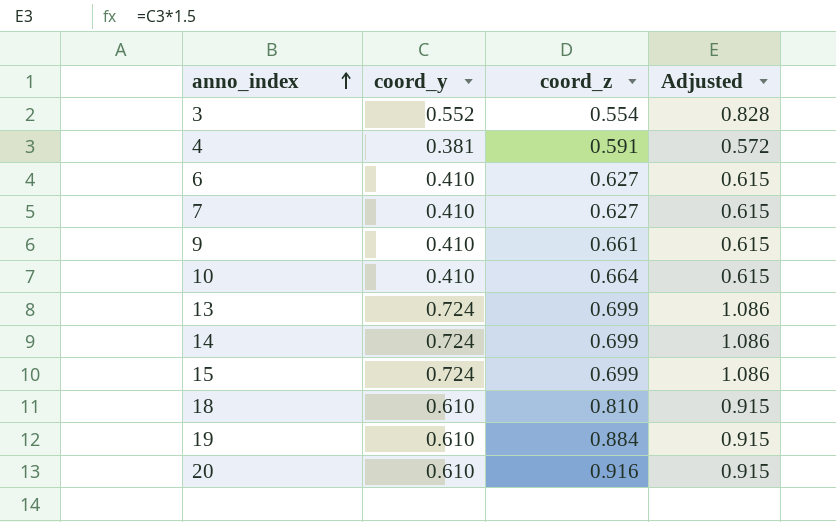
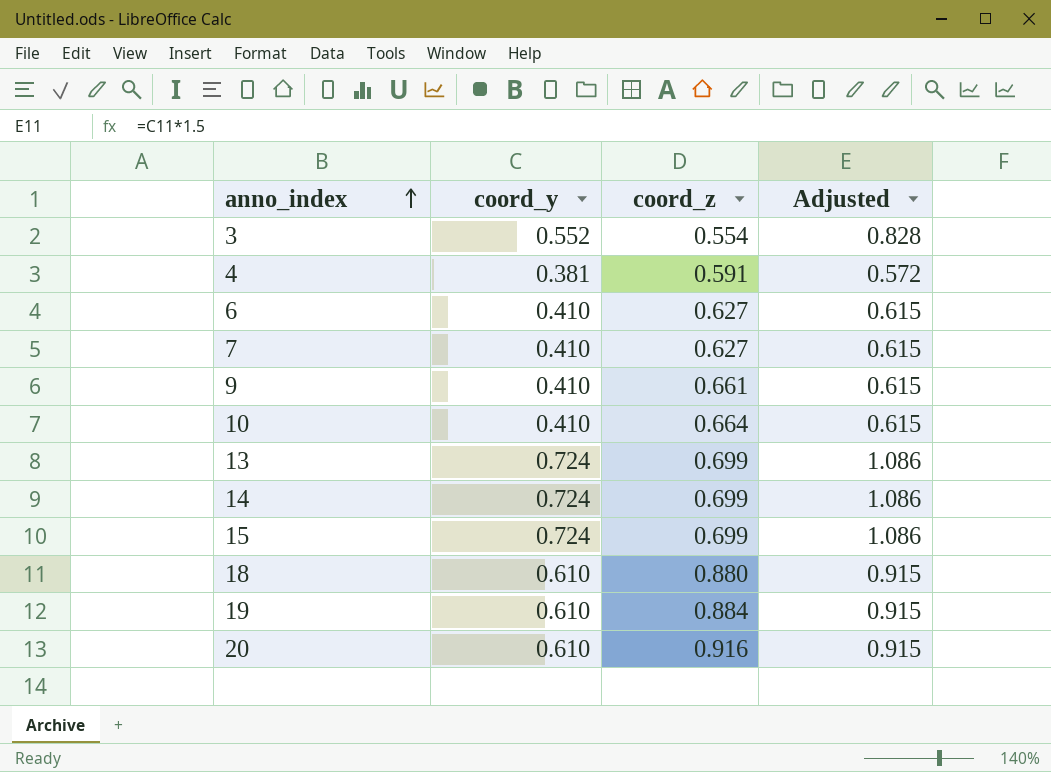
18 | coord_z: 0.810 -> 0.880

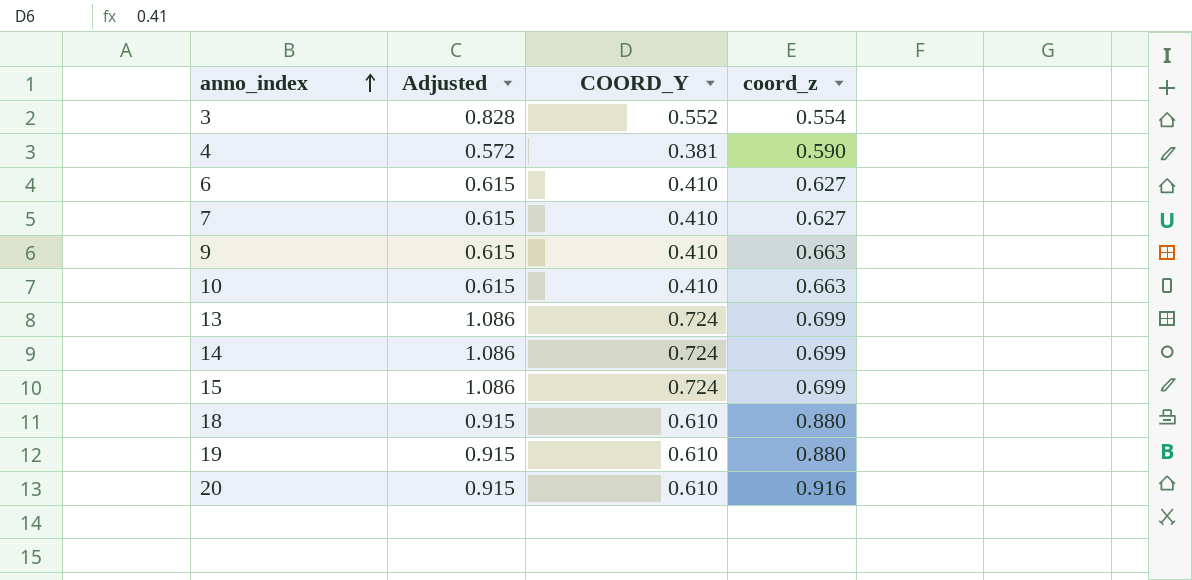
column Adjusted | position: 4 -> 2
column name: coord_y -> COORD_Y
4 | coord_z: 0.591 -> 0.590
9 | coord_z: 0.661 -> 0.663
10 | coord_z: 0.664 -> 0.663
19 | coord_z: 0.884 -> 0.880

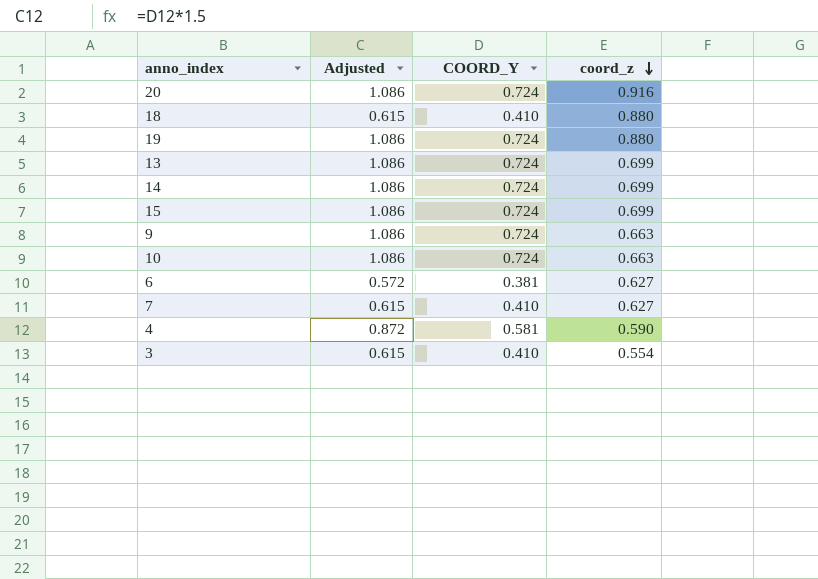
row order: anno_index ascending -> coord_z descending
20 | Adjusted: 0.915 -> 1.086
20 | COORD_Y: 0.610 -> 0.724
18 | Adjusted: 0.915 -> 0.615
18 | COORD_Y: 0.610 -> 0.410
19 | Adjusted: 0.915 -> 1.086
19 | COORD_Y: 0.610 -> 0.724
9 | Adjusted: 0.615 -> 1.086
9 | COORD_Y: 0.410 -> 0.724
10 | Adjusted: 0.615 -> 1.086
10 | COORD_Y: 0.410 -> 0.724
6 | Adjusted: 0.615 -> 0.572
6 | COORD_Y: 0.410 -> 0.381
4 | Adjusted: 0.572 -> 0.872
4 | COORD_Y: 0.381 -> 0.581
3 | Adjusted: 0.828 -> 0.615
3 | COORD_Y: 0.552 -> 0.410

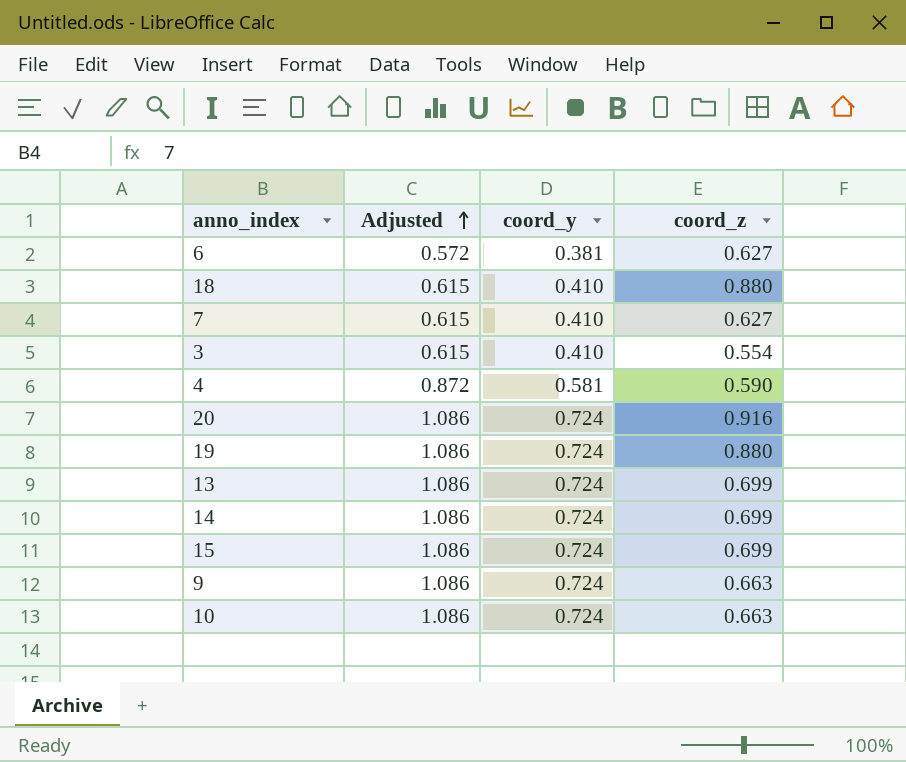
row order: coord_z descending -> Adjusted ascending
column name: COORD_Y -> coord_y

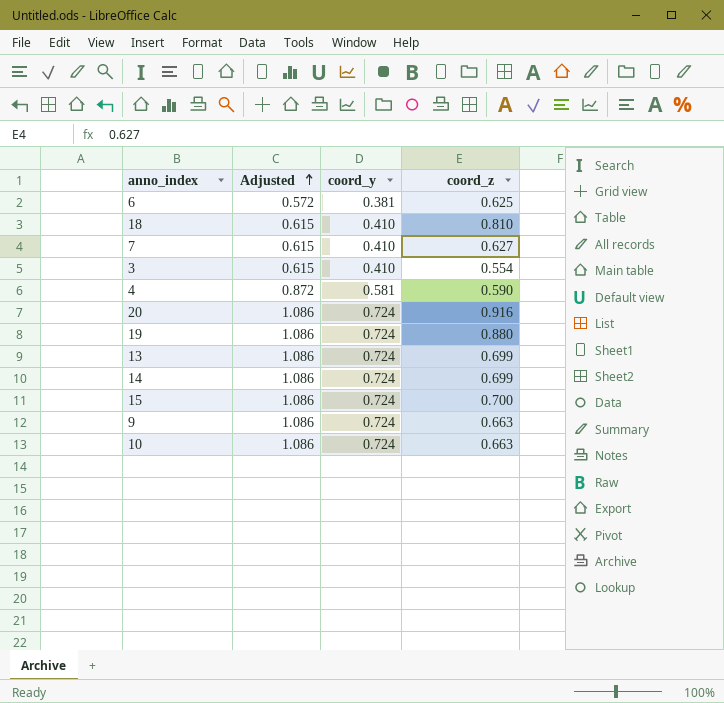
6 | coord_z: 0.627 -> 0.625
18 | coord_z: 0.880 -> 0.810
15 | coord_z: 0.699 -> 0.700

